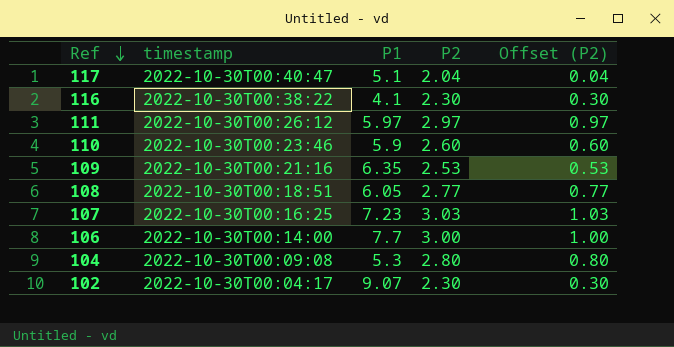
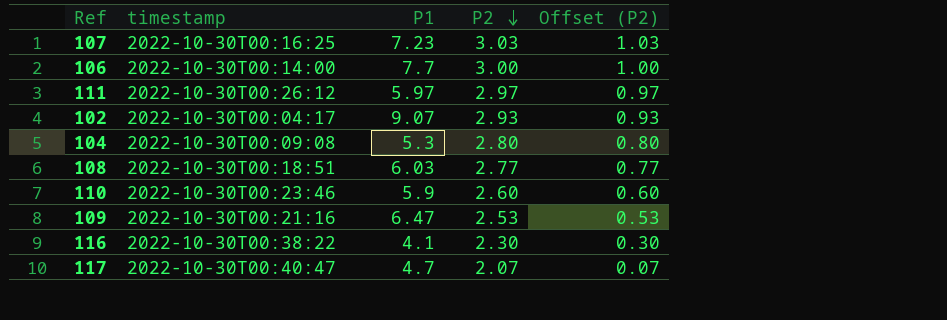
row order: Ref descending -> P2 descending
102 | P2: 2.30 -> 2.93
102 | Offset (P2): 0.30 -> 0.93
108 | P1: 6.05 -> 6.03
109 | P1: 6.35 -> 6.47
117 | P1: 5.1 -> 4.7
117 | P2: 2.04 -> 2.07
117 | Offset (P2): 0.04 -> 0.07

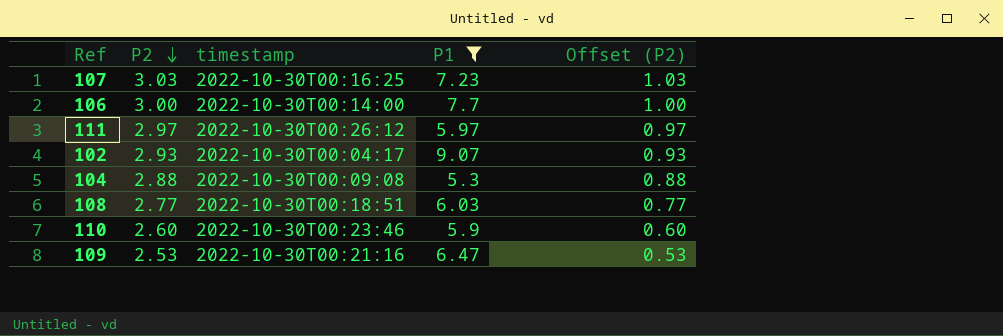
filter: none -> P1 >= 5.3
column P2 | position: 4 -> 2
104 | P2: 2.80 -> 2.88
104 | Offset (P2): 0.80 -> 0.88

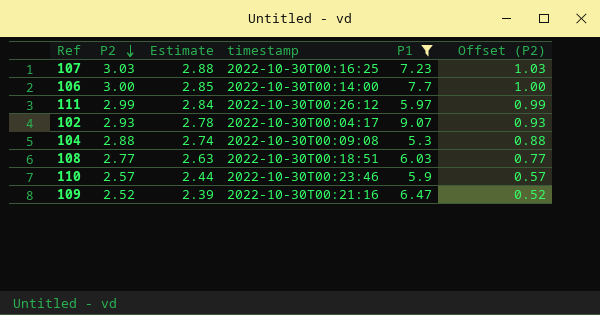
column Estimate | formula: none -> [P2] * 0.95
111 | P2: 2.97 -> 2.99
111 | Offset (P2): 0.97 -> 0.99
110 | P2: 2.60 -> 2.57
110 | Offset (P2): 0.60 -> 0.57
109 | P2: 2.53 -> 2.52
109 | Offset (P2): 0.53 -> 0.52

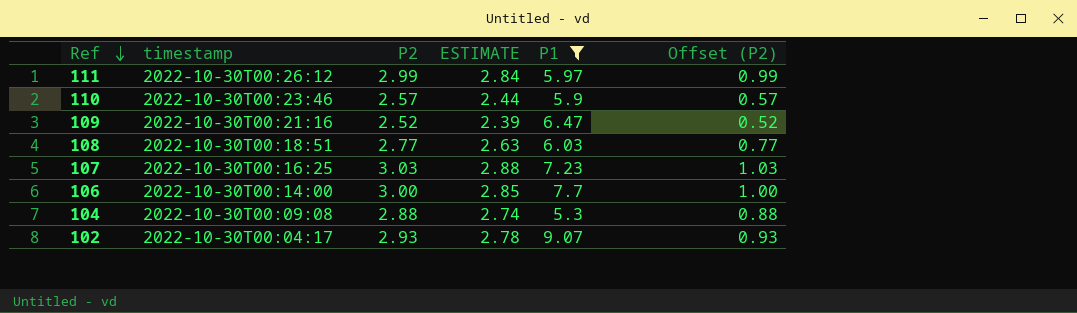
row order: P2 descending -> Ref descending
column timestamp | position: 4 -> 2
column name: Estimate -> ESTIMATE

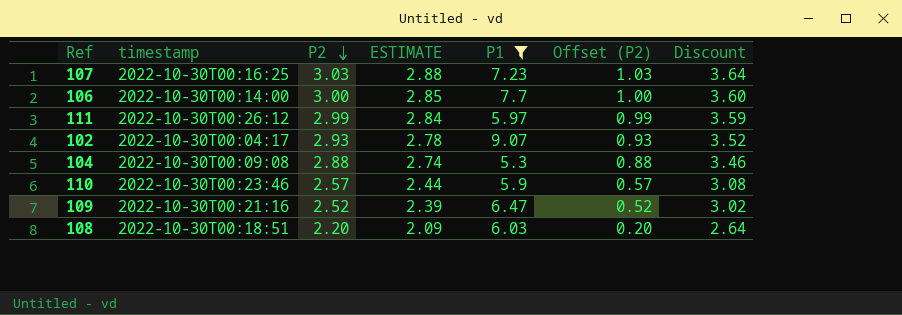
row order: Ref descending -> P2 descending
column Discount | formula: none -> [P2] * 1.2
108 | P2: 2.77 -> 2.20
108 | ESTIMATE: 2.63 -> 2.09
108 | Offset (P2): 0.77 -> 0.20

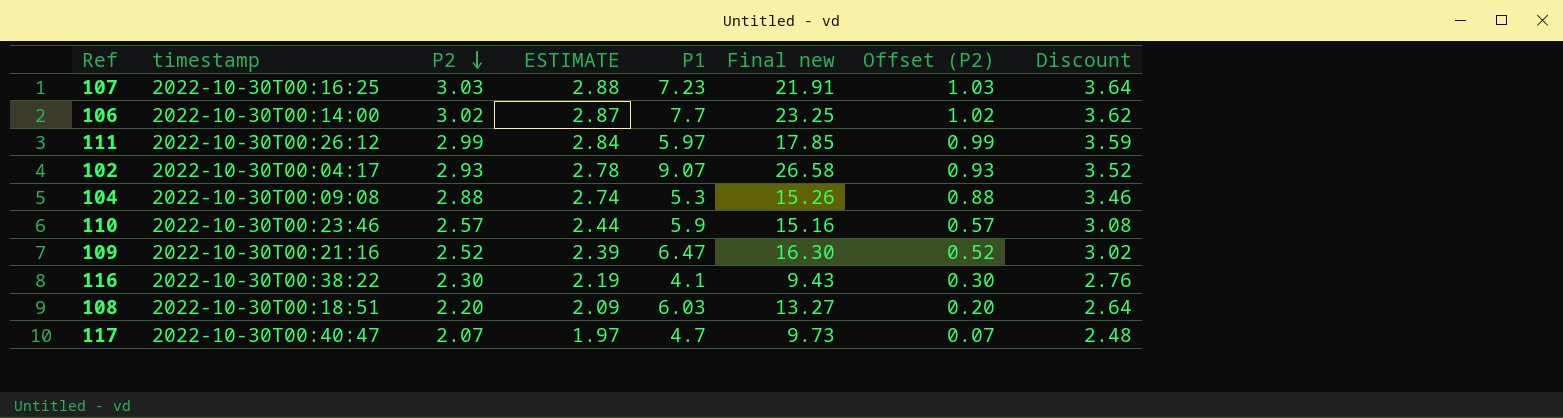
filter: P1 >= 5.3 -> none
column Final new | formula: none -> [P2] * [P1]
106 | P2: 3.00 -> 3.02
106 | ESTIMATE: 2.85 -> 2.87
106 | Offset (P2): 1.00 -> 1.02
106 | Discount: 3.60 -> 3.62

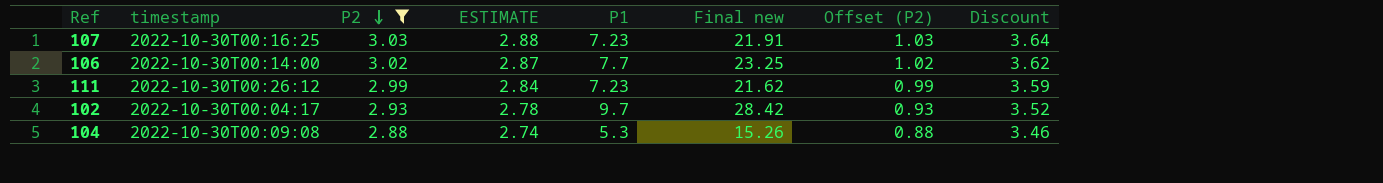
filter: none -> P2 >= 2.88
111 | P1: 5.97 -> 7.23
111 | Final new: 17.85 -> 21.62
102 | P1: 9.07 -> 9.7
102 | Final new: 26.58 -> 28.42

